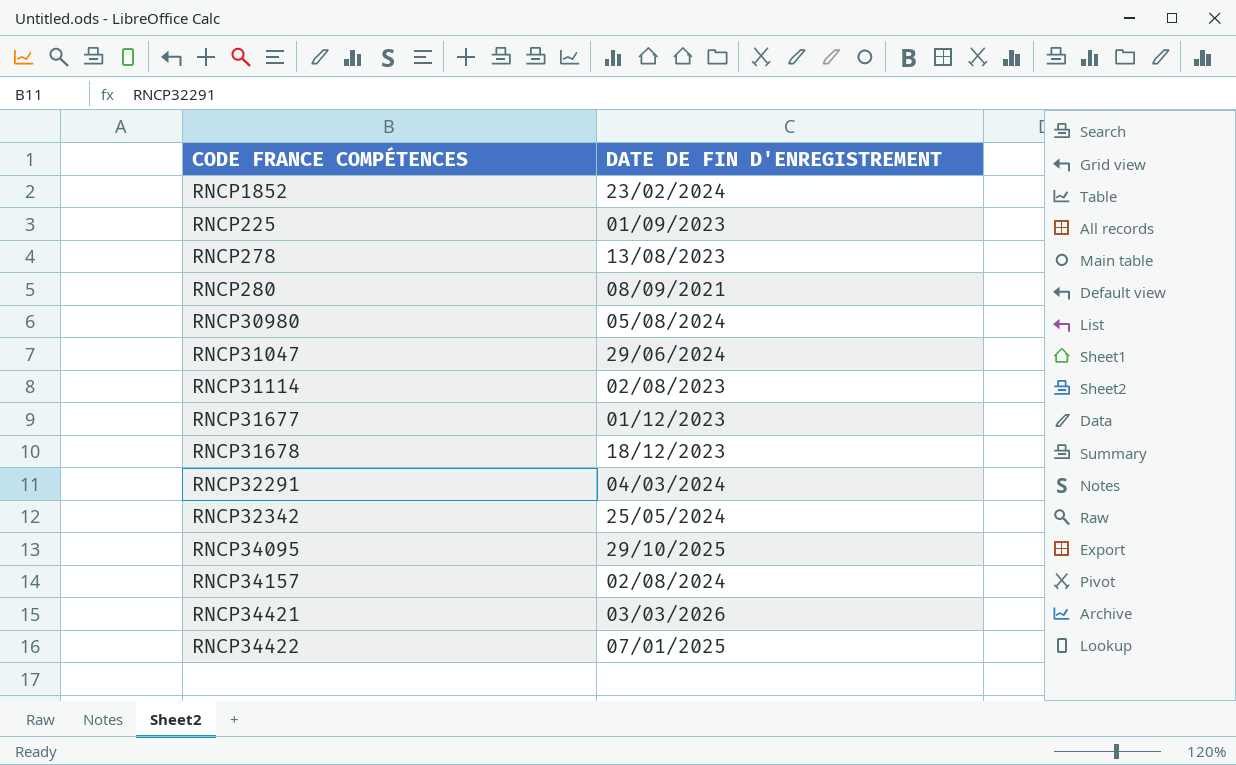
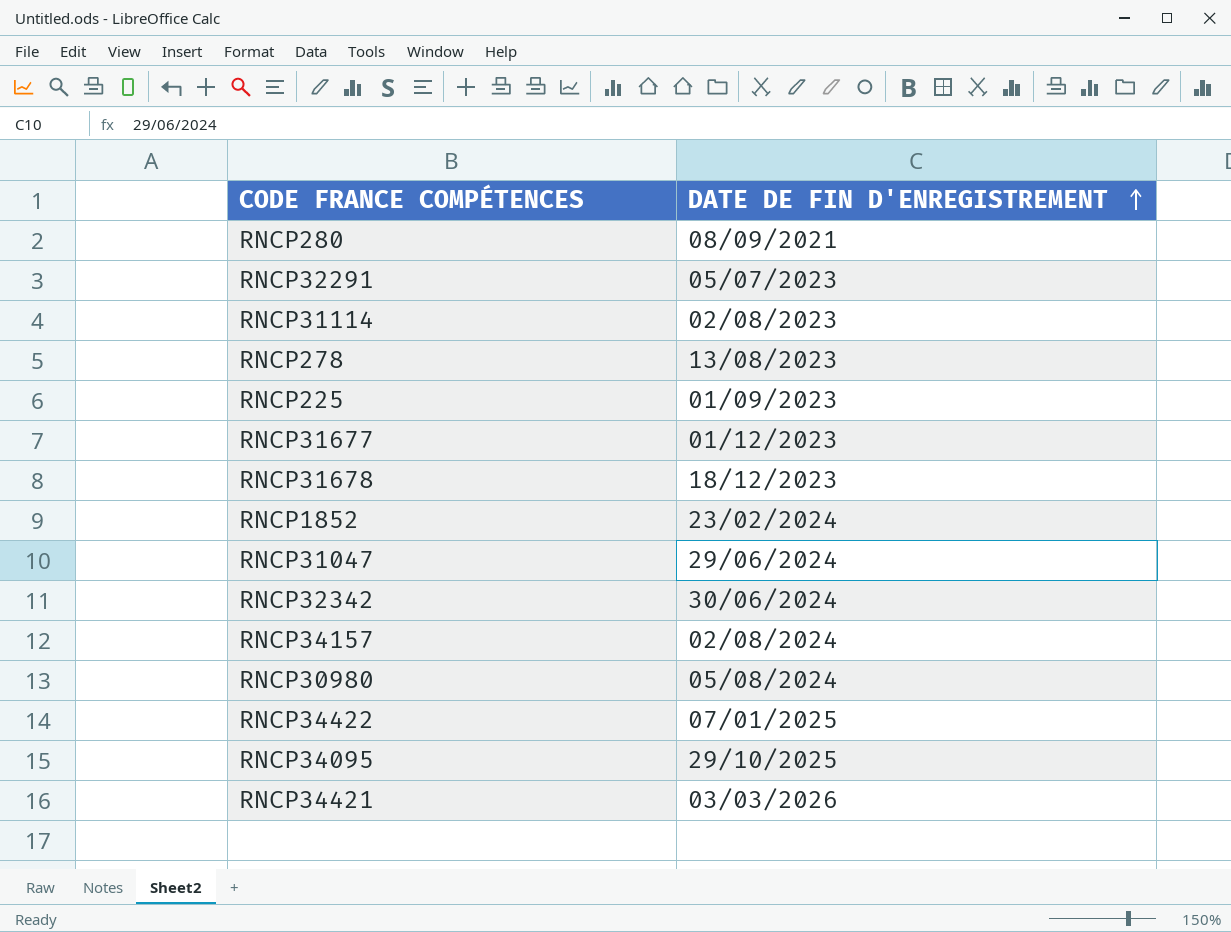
row order: none -> DATE DE FIN D'ENREGISTREMENT ascending
RNCP32291 | DATE DE FIN D'ENREGISTREMENT: 04/03/2024 -> 05/07/2023
RNCP32342 | DATE DE FIN D'ENREGISTREMENT: 25/05/2024 -> 30/06/2024

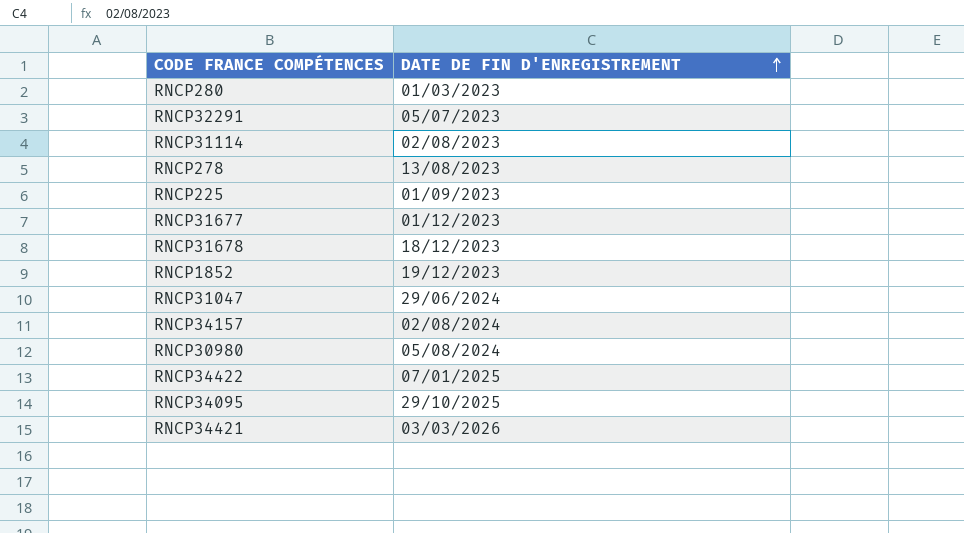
row RNCP32342: 30/06/2024 -> none
RNCP280 | DATE DE FIN D'ENREGISTREMENT: 08/09/2021 -> 01/03/2023
RNCP1852 | DATE DE FIN D'ENREGISTREMENT: 23/02/2024 -> 19/12/2023

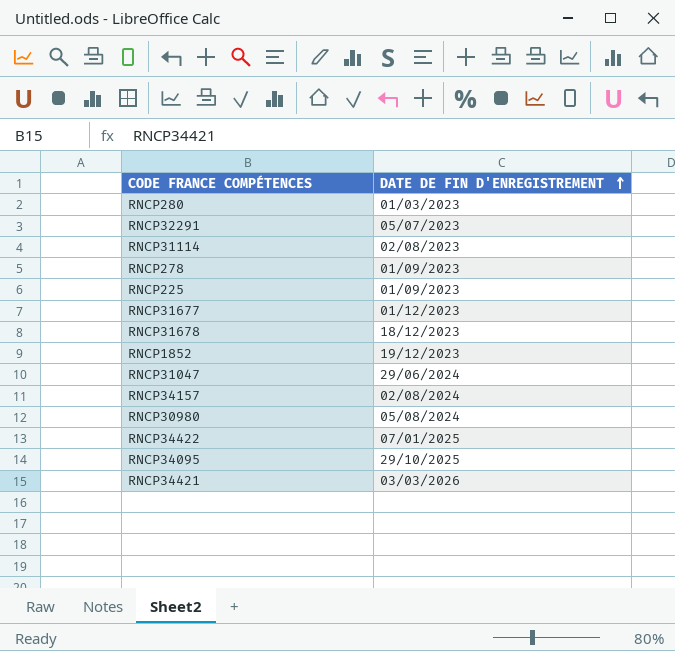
RNCP278 | DATE DE FIN D'ENREGISTREMENT: 13/08/2023 -> 01/09/2023

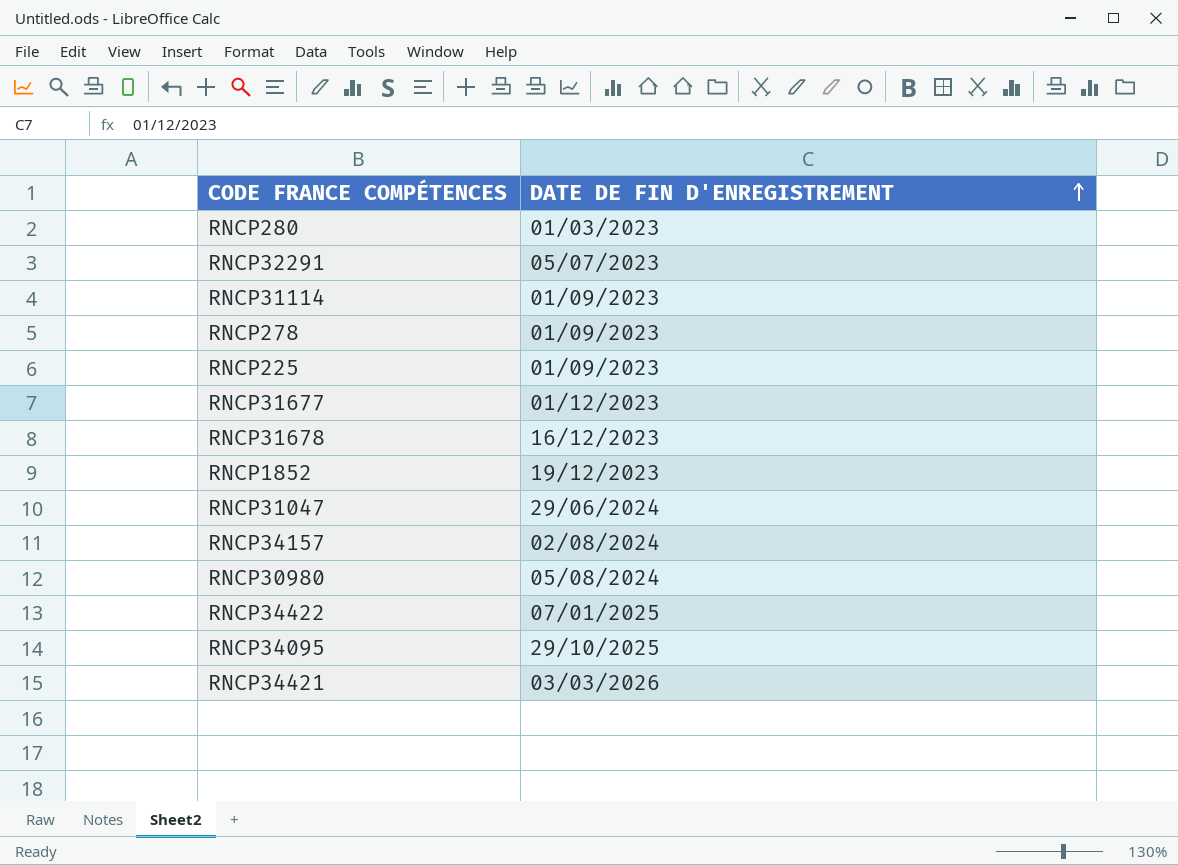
RNCP31114 | DATE DE FIN D'ENREGISTREMENT: 02/08/2023 -> 01/09/2023
RNCP31678 | DATE DE FIN D'ENREGISTREMENT: 18/12/2023 -> 16/12/2023

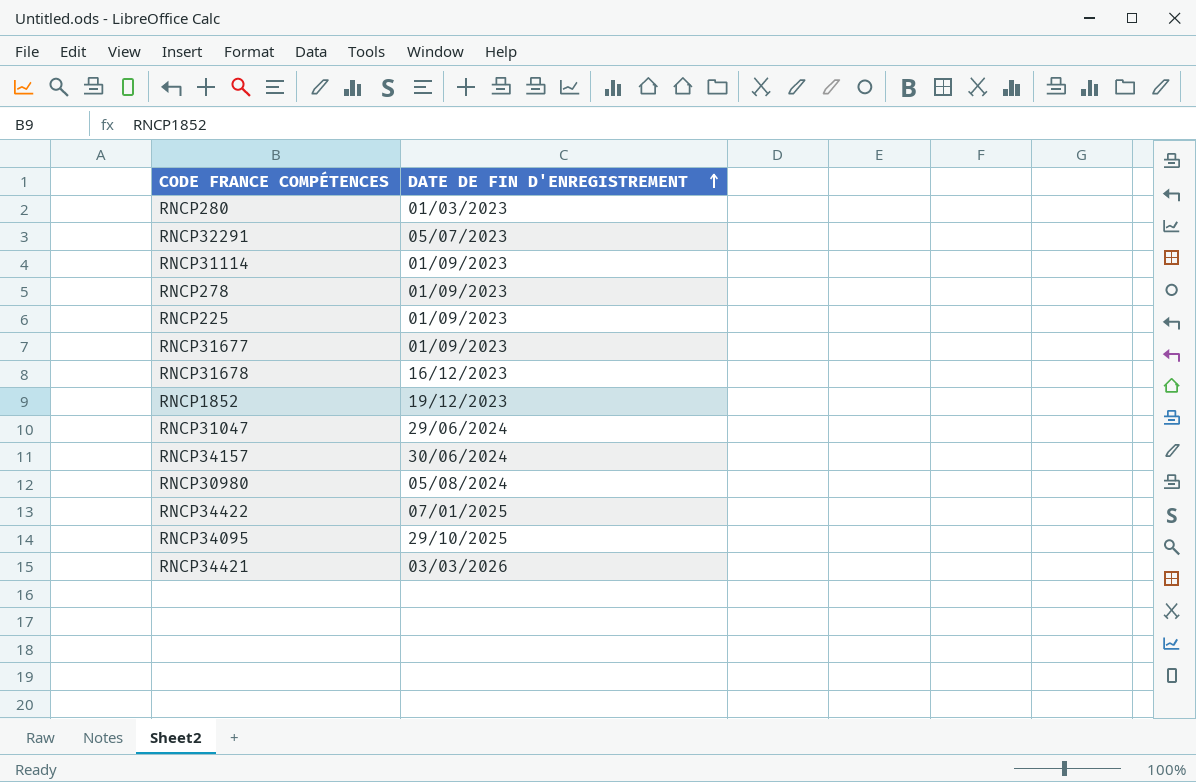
RNCP31677 | DATE DE FIN D'ENREGISTREMENT: 01/12/2023 -> 01/09/2023
RNCP34157 | DATE DE FIN D'ENREGISTREMENT: 02/08/2024 -> 30/06/2024

